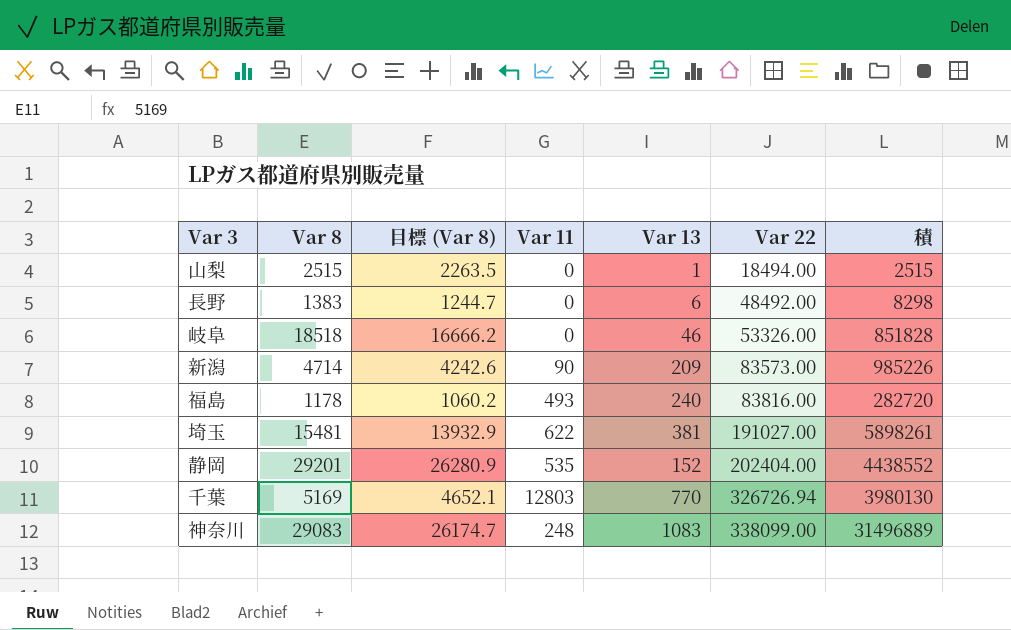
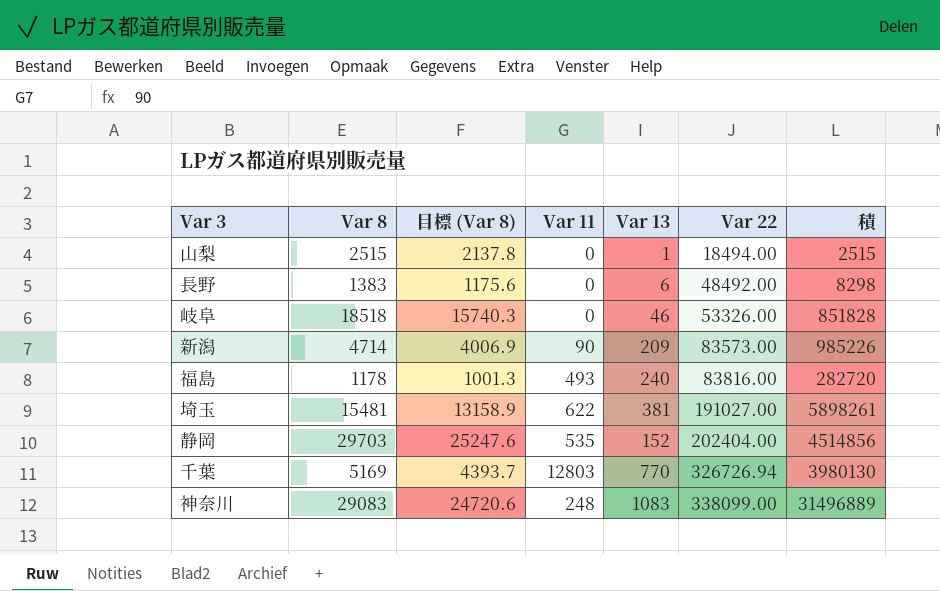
column 目標 (Var 8) | formula: [Var 8] * 0.9 -> [Var 8] * 0.85
静岡 | Var 8: 29201 -> 29703
静岡 | 積: 4438552 -> 4514856

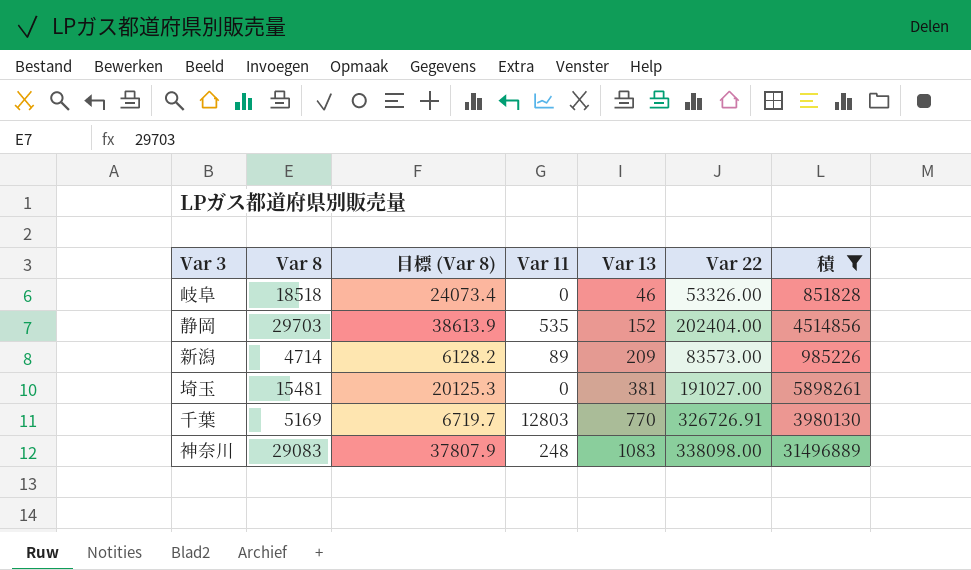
filter: none -> 積 >= 851828
row order: Var 22 ascending -> Var 13 ascending
column 目標 (Var 8) | formula: [Var 8] * 0.85 -> [Var 8] * 1.3
新潟 | Var 11: 90 -> 89
埼玉 | Var 11: 622 -> 0
千葉 | Var 22: 326726.94 -> 326726.91
神奈川 | Var 22: 338099.00 -> 338098.00

